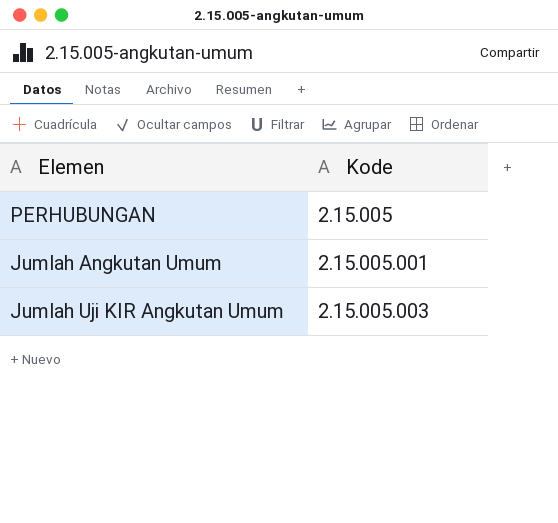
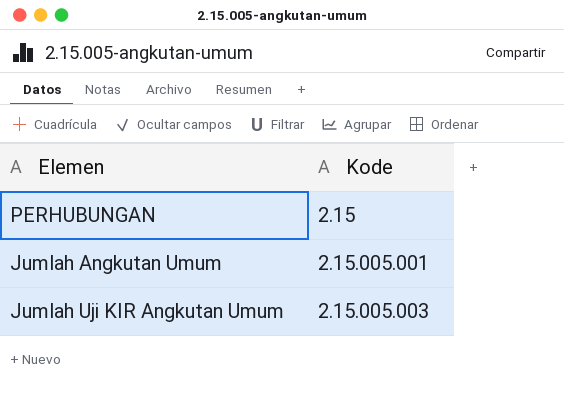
PERHUBUNGAN | Kode: 2.15.005 -> 2.15

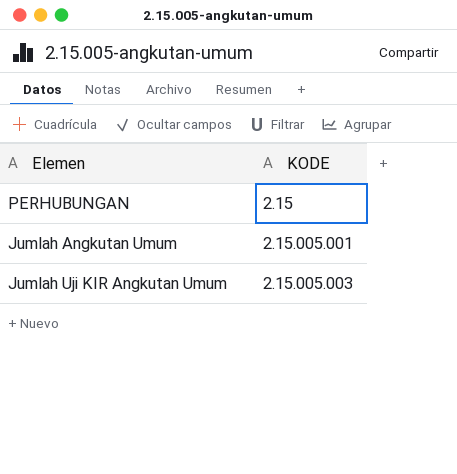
column name: Kode -> KODE

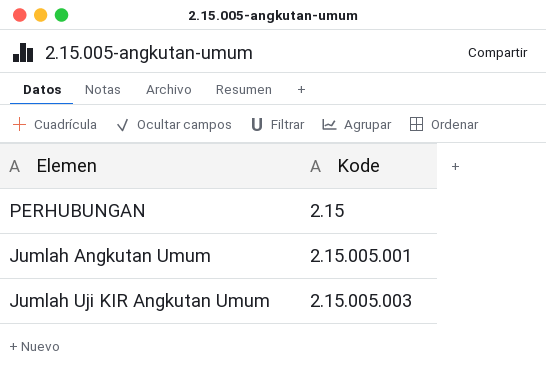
column name: KODE -> Kode

